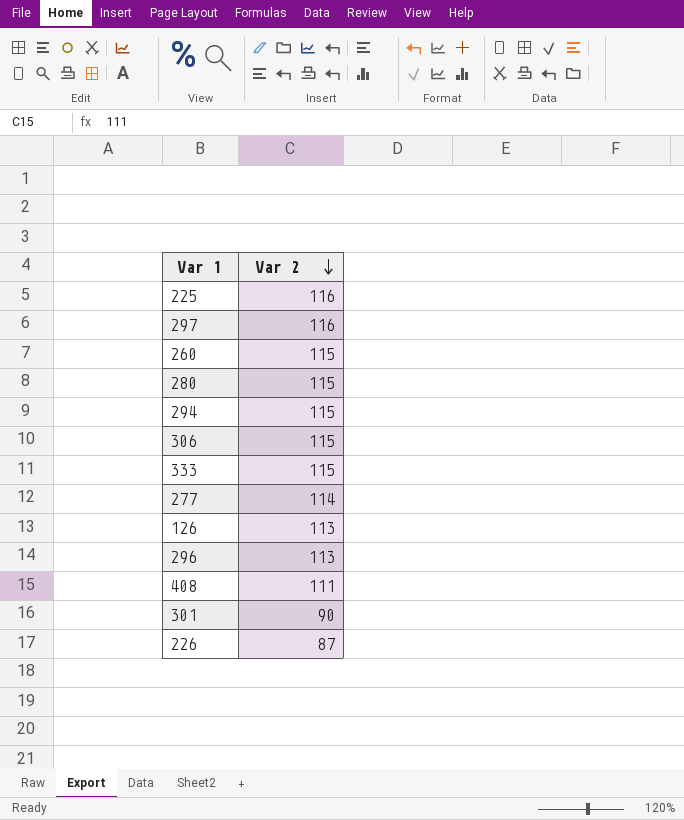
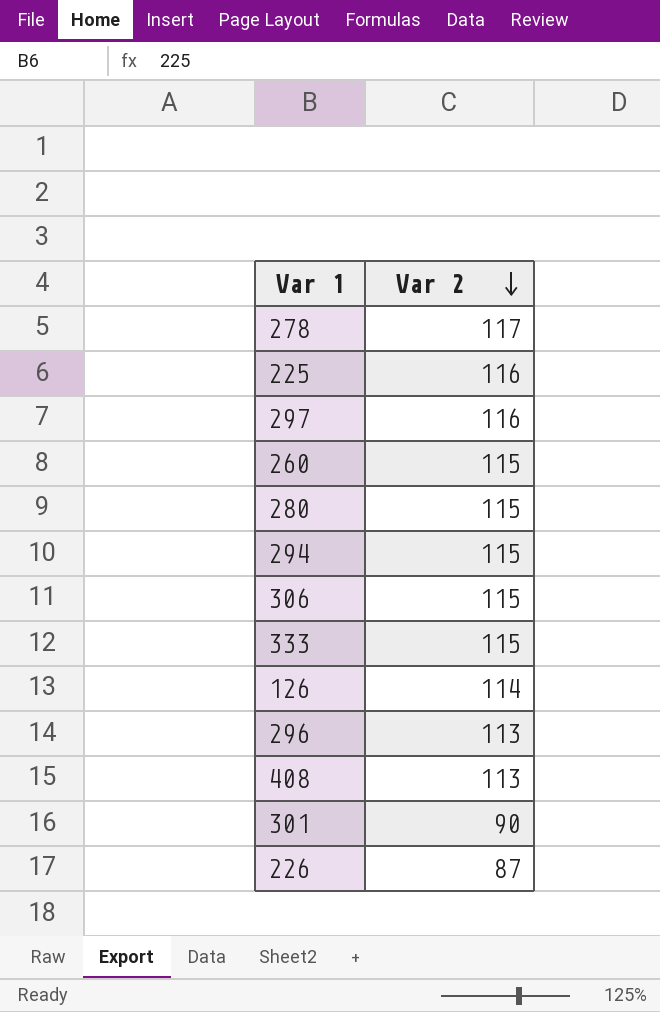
row 277: 114 -> none
row 278: none -> 117
126 | Var 2: 113 -> 114
408 | Var 2: 111 -> 113

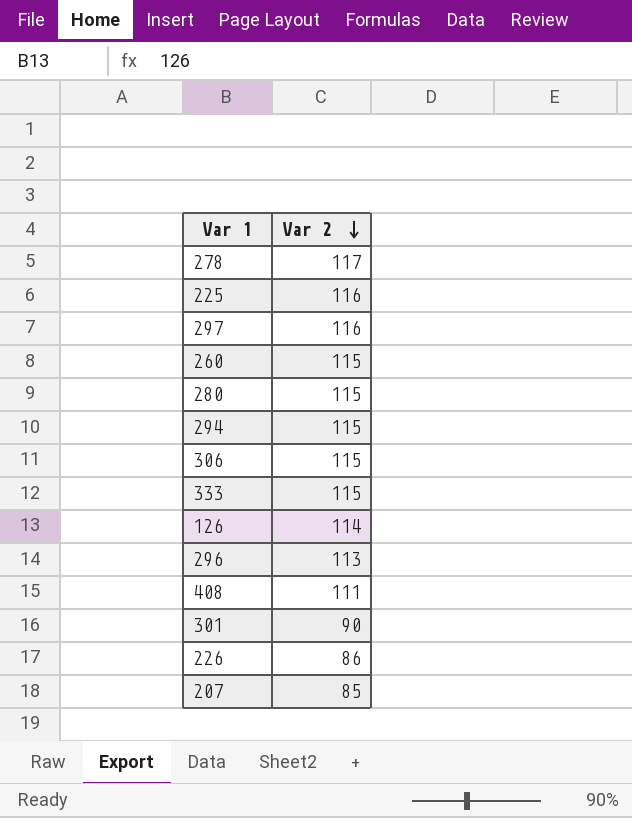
408 | Var 2: 113 -> 111
226 | Var 2: 87 -> 86
row 207: none -> 85

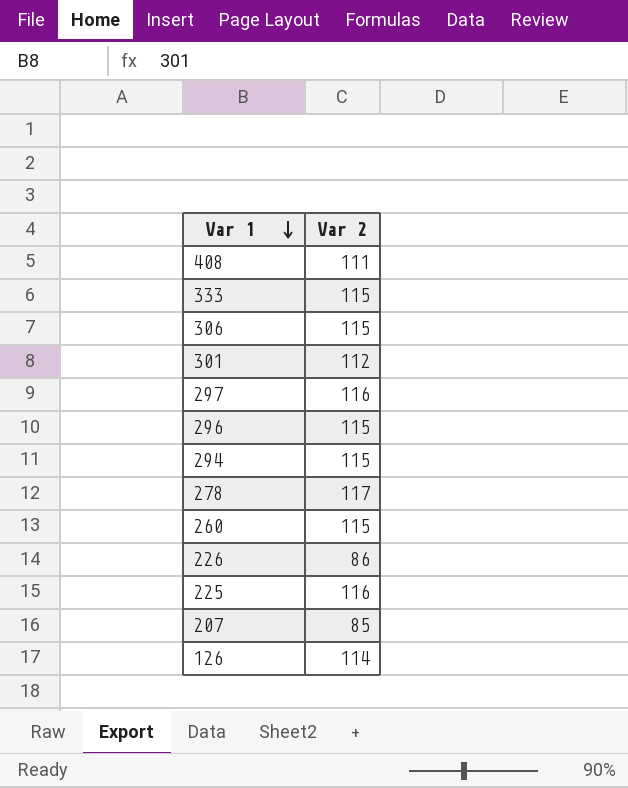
row order: Var 2 descending -> Var 1 descending
row 280: 115 -> none
301 | Var 2: 90 -> 112
296 | Var 2: 113 -> 115

